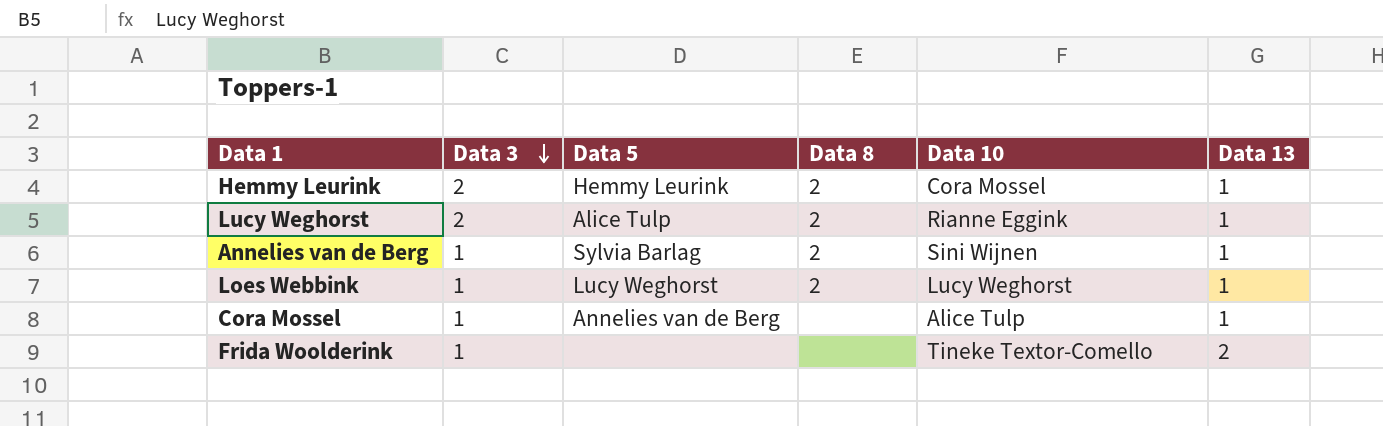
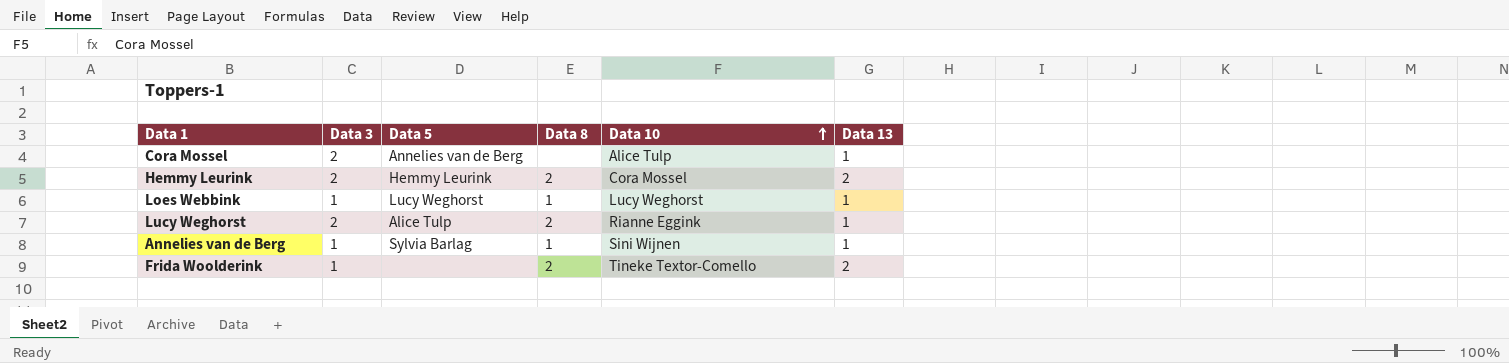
row order: Data 3 descending -> Data 10 ascending
Cora Mossel | Data 3: 1 -> 2
Hemmy Leurink | Data 13: 1 -> 2
Loes Webbink | Data 8: 2 -> 1
Annelies van de Berg | Data 8: 2 -> 1
Frida Woolderink | Data 8: none -> 2

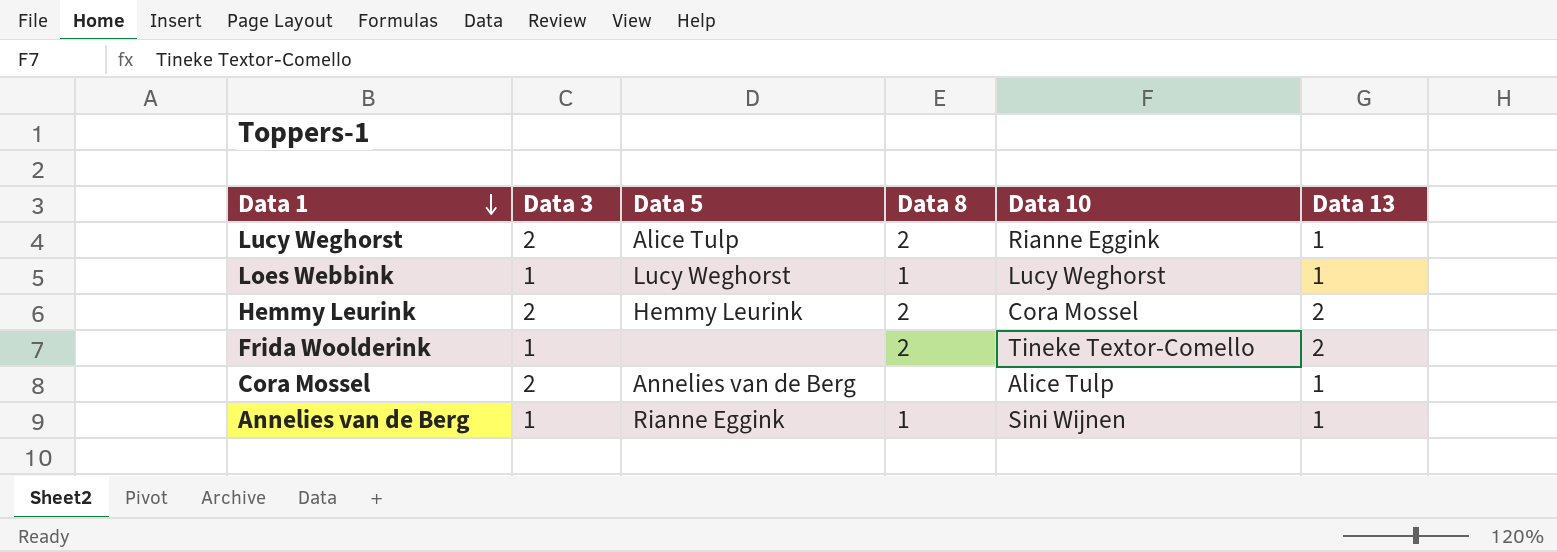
row order: Data 10 ascending -> Data 1 descending
Annelies van de Berg | Data 5: Sylvia Barlag -> Rianne Eggink

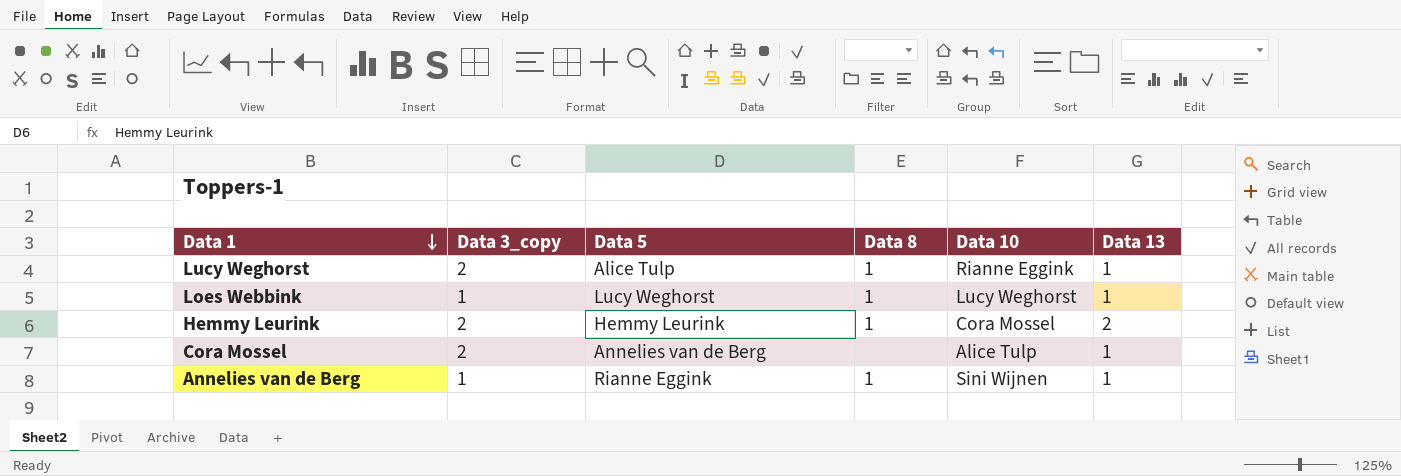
column name: Data 3 -> Data 3_copy
row Frida Woolderink: 1 | none | 2 | Tineke Textor-Comello | 2 -> none
Lucy Weghorst | Data 8: 2 -> 1
Hemmy Leurink | Data 8: 2 -> 1

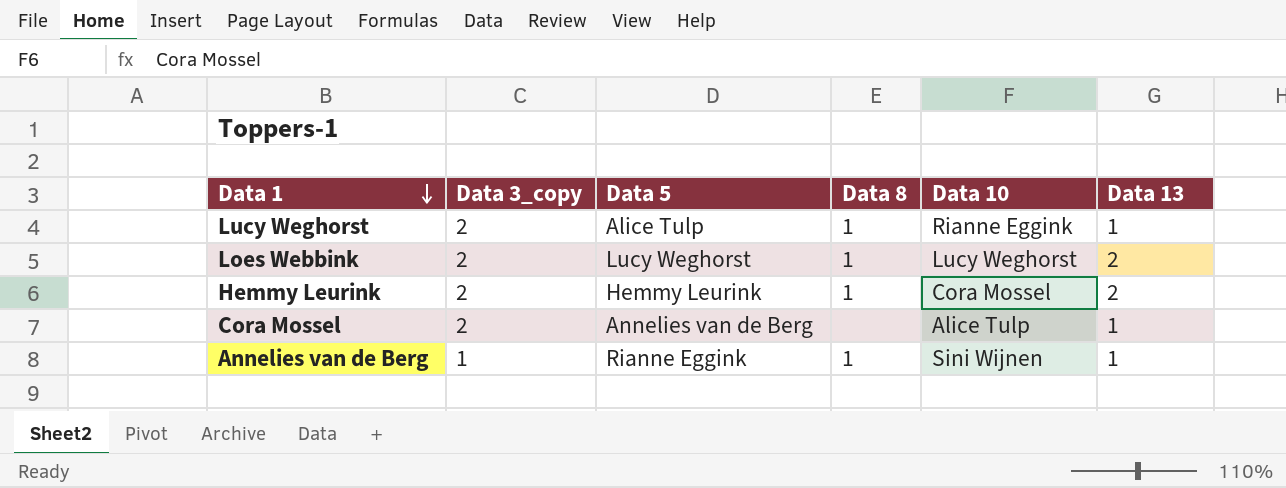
Loes Webbink | Data 3_copy: 1 -> 2
Loes Webbink | Data 13: 1 -> 2

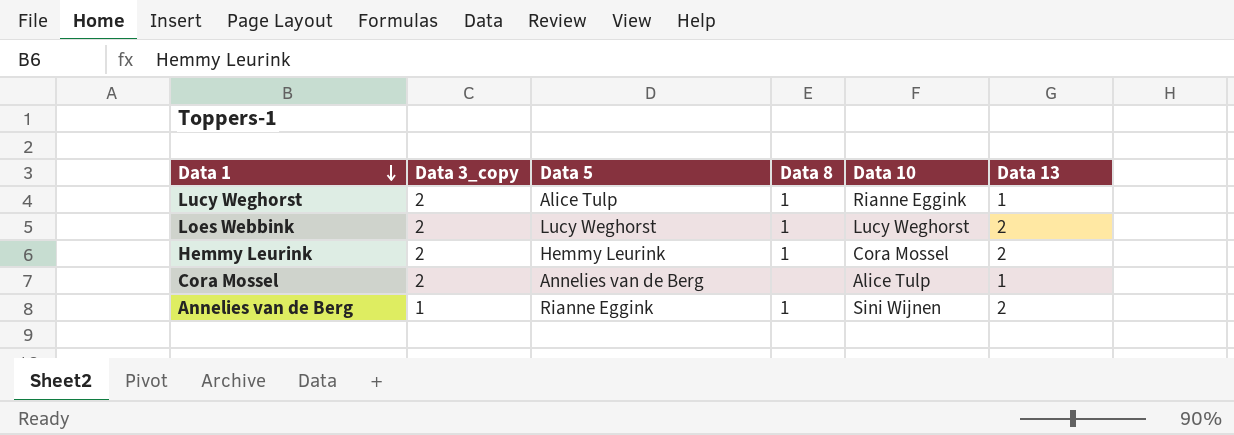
Annelies van de Berg | Data 13: 1 -> 2

